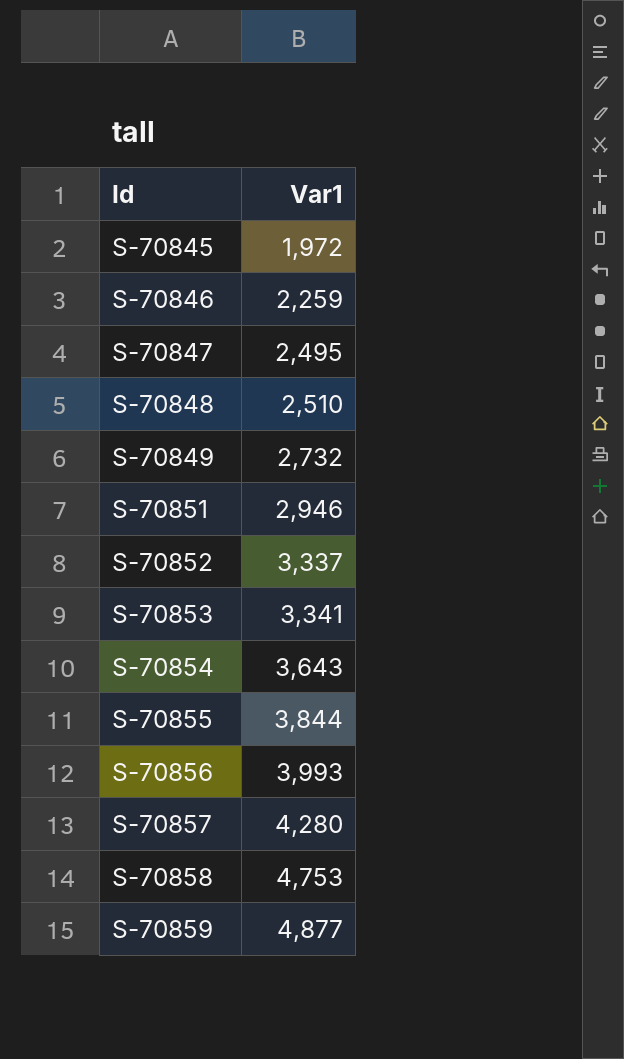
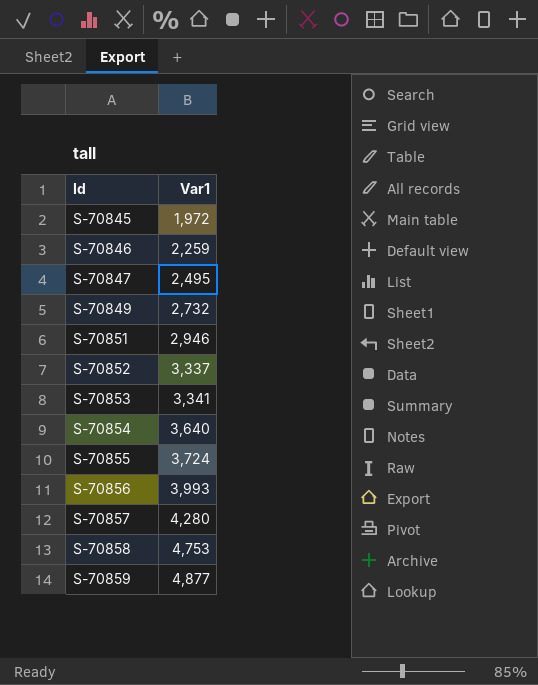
row S-70848: 2,510 -> none
S-70854 | Var1: 3,643 -> 3,640
S-70855 | Var1: 3,844 -> 3,724

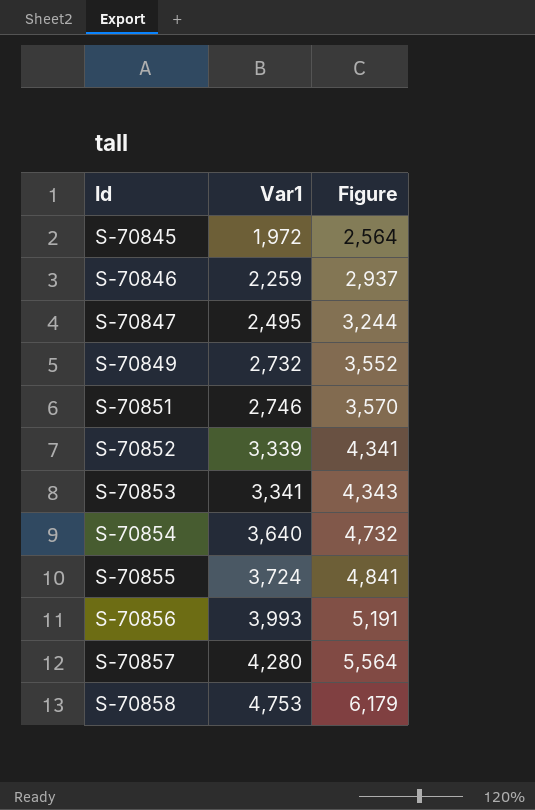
column Figure | formula: none -> [Var1] * 1.3
row S-70859: 4,877 -> none
S-70851 | Var1: 2,946 -> 2,746
S-70852 | Var1: 3,337 -> 3,339

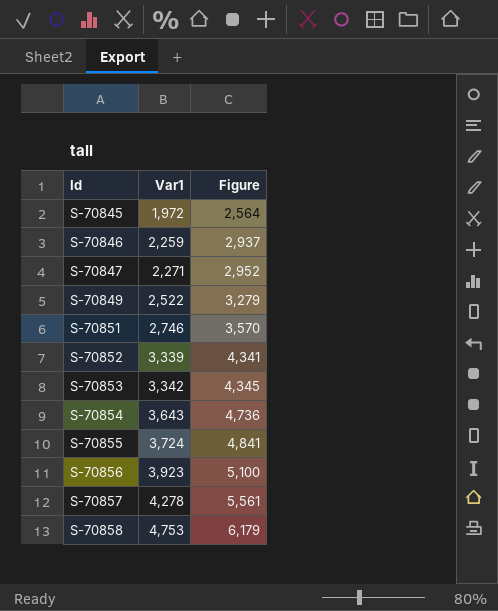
S-70847 | Var1: 2,495 -> 2,271
S-70847 | Figure: 3,244 -> 2,952
S-70849 | Var1: 2,732 -> 2,522
S-70849 | Figure: 3,552 -> 3,279
S-70853 | Var1: 3,341 -> 3,342
S-70853 | Figure: 4,343 -> 4,345
S-70854 | Var1: 3,640 -> 3,643
S-70854 | Figure: 4,732 -> 4,736
S-70856 | Var1: 3,993 -> 3,923
S-70856 | Figure: 5,191 -> 5,100
S-70857 | Var1: 4,280 -> 4,278
S-70857 | Figure: 5,564 -> 5,561

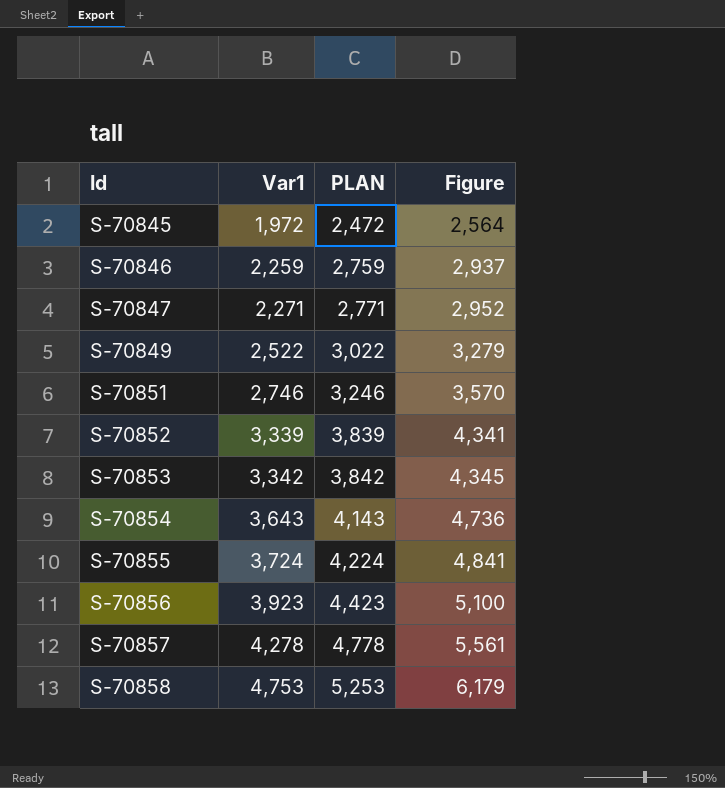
column PLAN | formula: none -> [Var1] + 500

